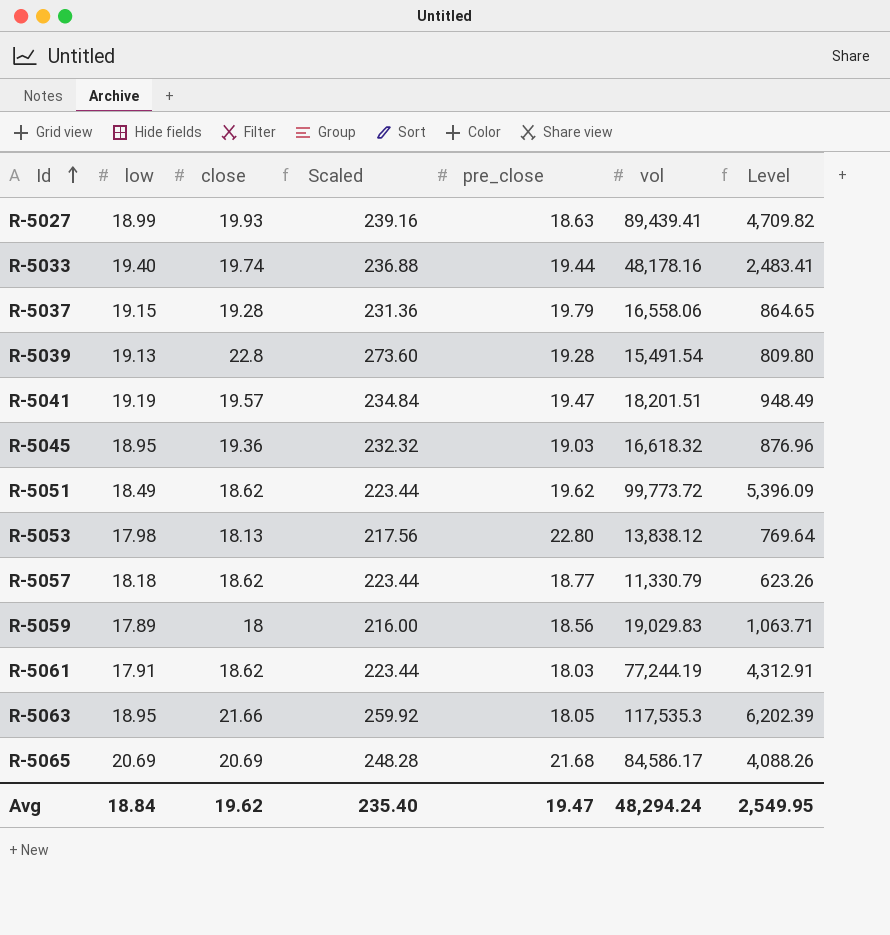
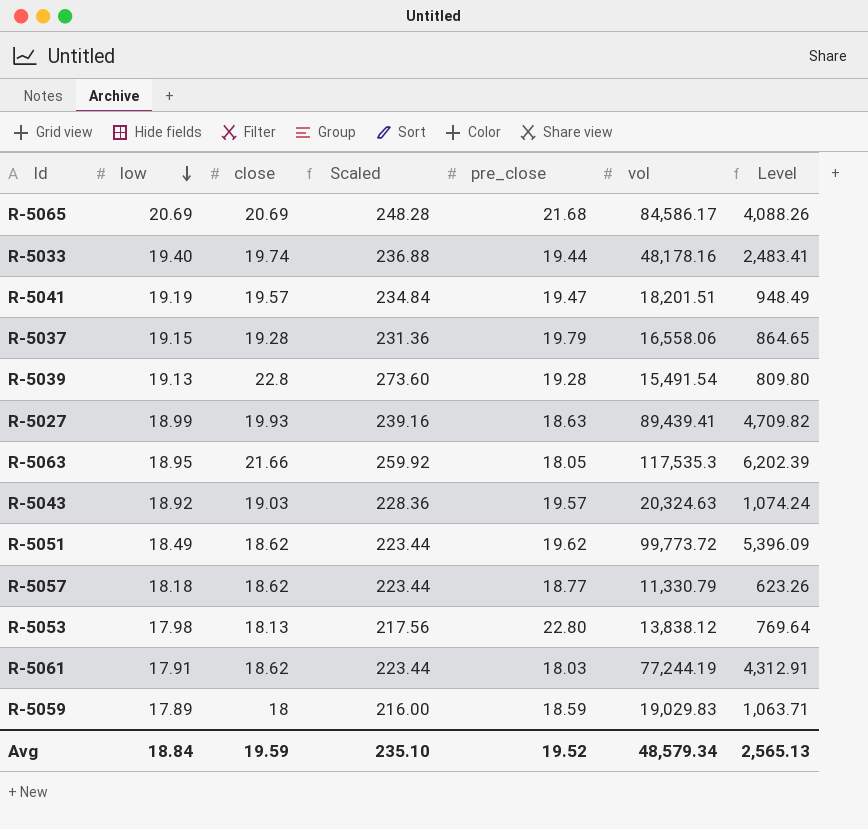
row order: Id ascending -> low descending
row R-5045: 18.95 | 19.36 | 232.32 | 19.03 | 16,618.32 | 876.96 -> none
row R-5043: none -> 18.92 | 19.03 | 228.36 | 19.57 | 20,324.63 | 1,074.24
R-5059 | pre_close: 18.56 -> 18.59
Avg | close: 19.62 -> 19.59
Avg | Scaled: 235.40 -> 235.10
Avg | pre_close: 19.47 -> 19.52
Avg | vol: 48,294.24 -> 48,579.34
Avg | Level: 2,549.95 -> 2,565.13

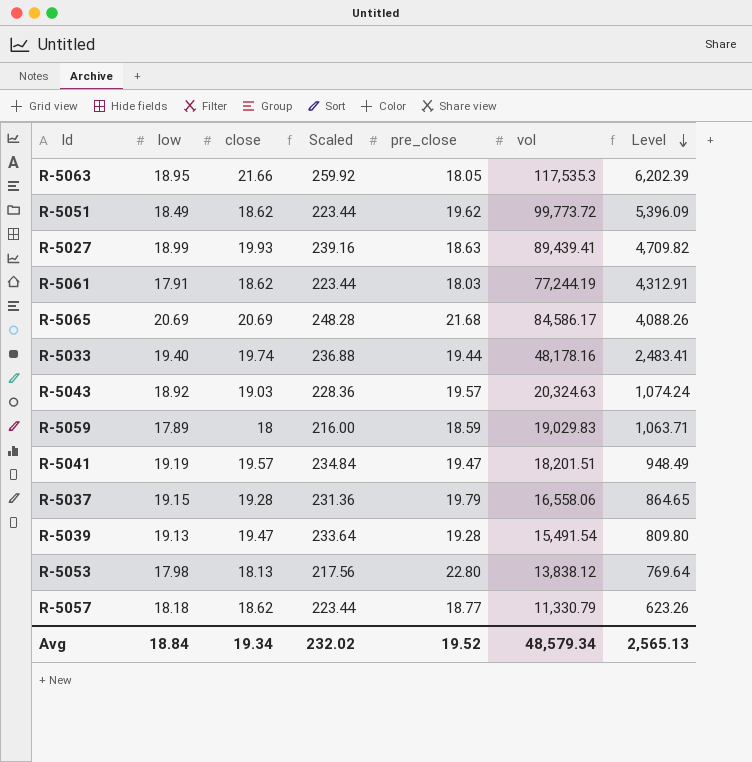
row order: low descending -> Level descending
R-5039 | close: 22.8 -> 19.47
R-5039 | Scaled: 273.60 -> 233.64
Avg | close: 19.59 -> 19.34
Avg | Scaled: 235.10 -> 232.02

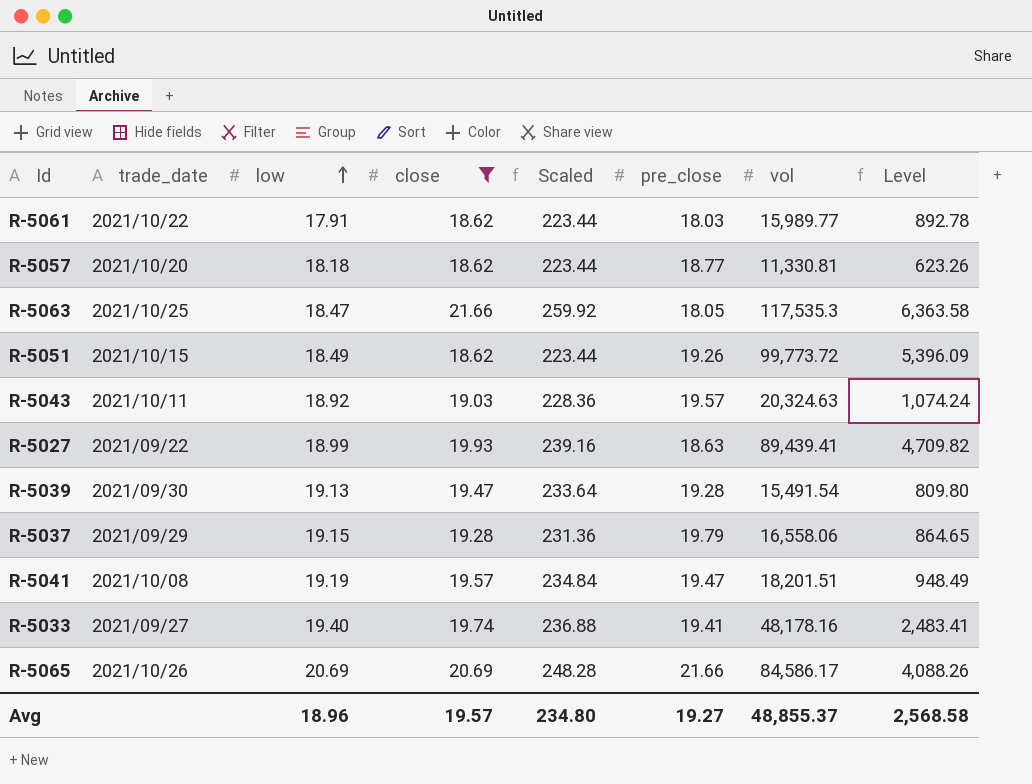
filter: none -> close >= 18.62
row order: Level descending -> low ascending
column trade_date | position: none -> 2
R-5061 | vol: 77,244.19 -> 15,989.77
R-5061 | Level: 4,312.91 -> 892.78
R-5057 | vol: 11,330.79 -> 11,330.81
R-5063 | low: 18.95 -> 18.47
R-5063 | Level: 6,202.39 -> 6,363.58
R-5051 | pre_close: 19.62 -> 19.26
R-5033 | pre_close: 19.44 -> 19.41
R-5065 | pre_close: 21.68 -> 21.66
Avg | low: 18.84 -> 18.96
Avg | close: 19.34 -> 19.57
Avg | Scaled: 232.02 -> 234.80
Avg | pre_close: 19.52 -> 19.27
Avg | vol: 48,579.34 -> 48,855.37
Avg | Level: 2,565.13 -> 2,568.58

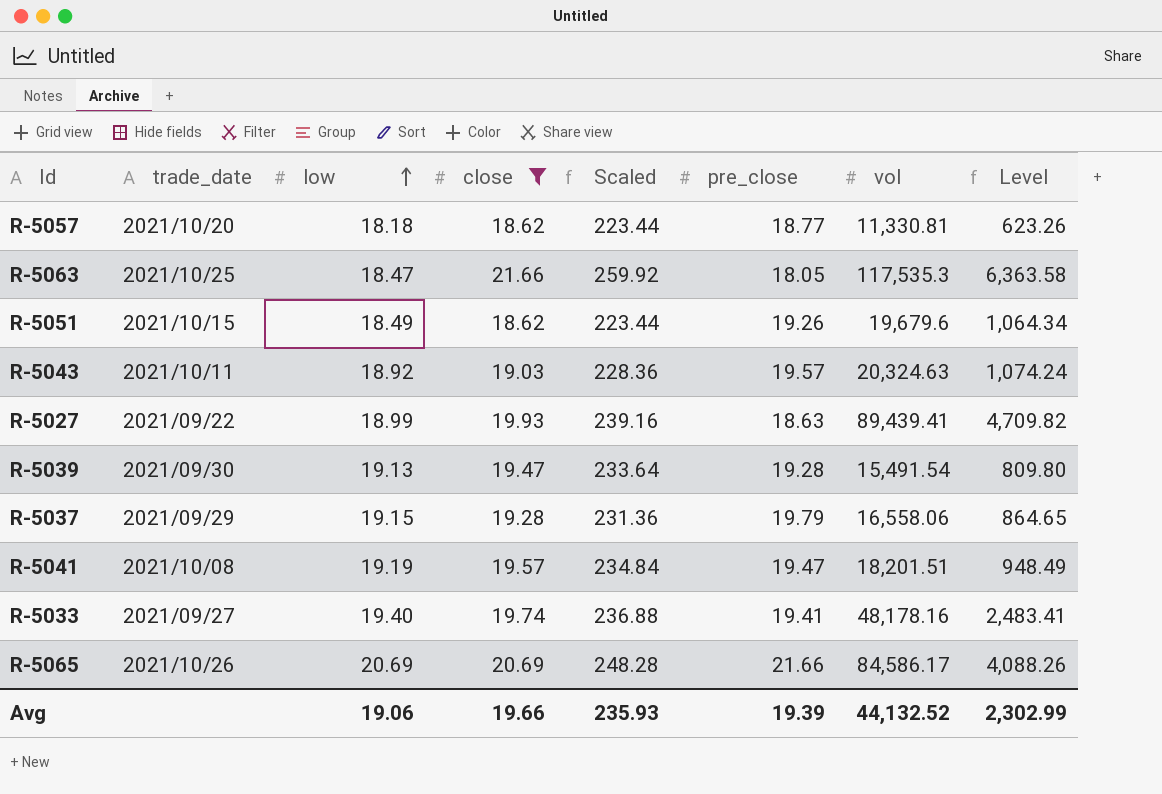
row R-5061: 2021/10/22 | 17.91 | 18.62 | 223.44 | 18.03 | 15,989.77 | 892.78 -> none
R-5051 | vol: 99,773.72 -> 19,679.6
R-5051 | Level: 5,396.09 -> 1,064.34
Avg | low: 18.96 -> 19.06
Avg | close: 19.57 -> 19.66
Avg | Scaled: 234.80 -> 235.93
Avg | pre_close: 19.27 -> 19.39
Avg | vol: 48,855.37 -> 44,132.52
Avg | Level: 2,568.58 -> 2,302.99

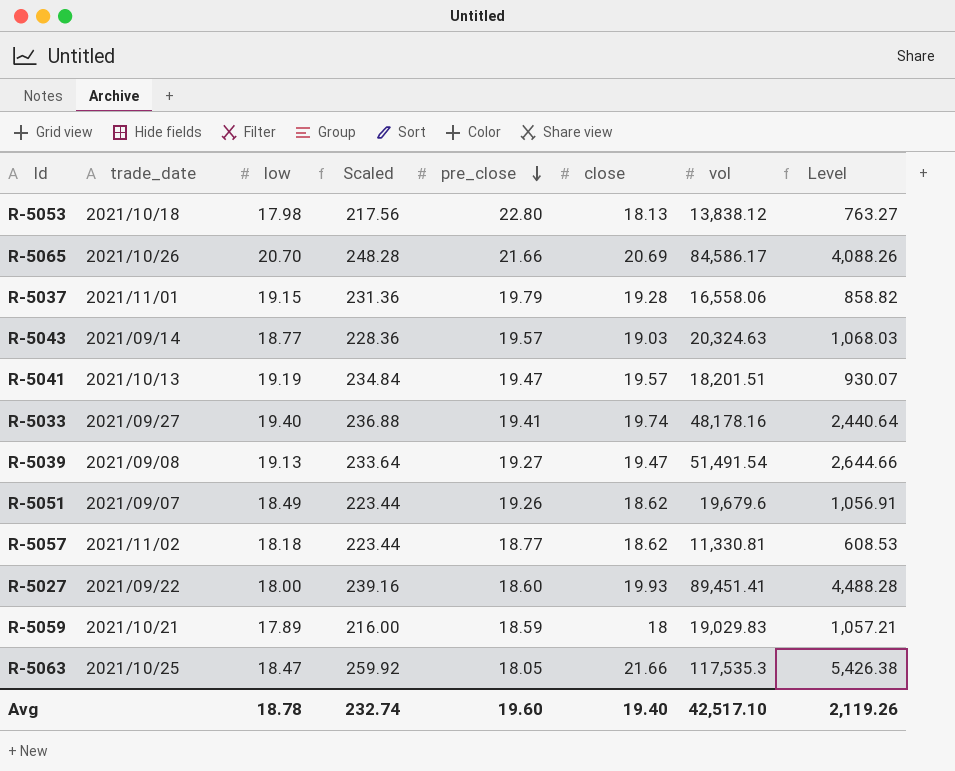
filter: close >= 18.62 -> none
row order: low ascending -> pre_close descending
column close | position: 4 -> 6
column Level | formula: [vol] / [low] -> [vol] / [close]
R-5065 | low: 20.69 -> 20.70
R-5037 | trade_date: 2021/09/29 -> 2021/11/01
R-5043 | trade_date: 2021/10/11 -> 2021/09/14
R-5043 | low: 18.92 -> 18.77
R-5041 | trade_date: 2021/10/08 -> 2021/10/13
R-5039 | trade_date: 2021/09/30 -> 2021/09/08
R-5039 | pre_close: 19.28 -> 19.27
R-5039 | vol: 15,491.54 -> 51,491.54
R-5051 | trade_date: 2021/10/15 -> 2021/09/07
R-5057 | trade_date: 2021/10/20 -> 2021/11/02
R-5027 | low: 18.99 -> 18.00
R-5027 | pre_close: 18.63 -> 18.60
R-5027 | vol: 89,439.41 -> 89,451.41
Avg | low: 19.06 -> 18.78
Avg | Scaled: 235.93 -> 232.74
Avg | pre_close: 19.39 -> 19.60
Avg | close: 19.66 -> 19.40
Avg | vol: 44,132.52 -> 42,517.10
Avg | Level: 2,302.99 -> 2,119.26

